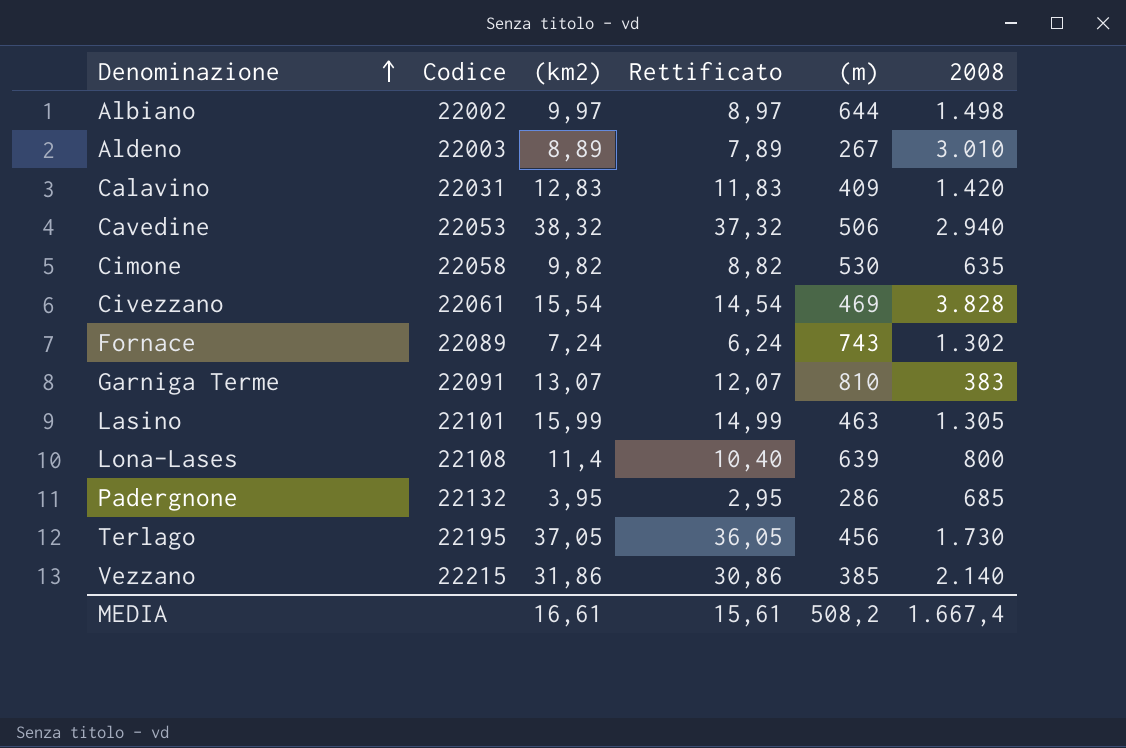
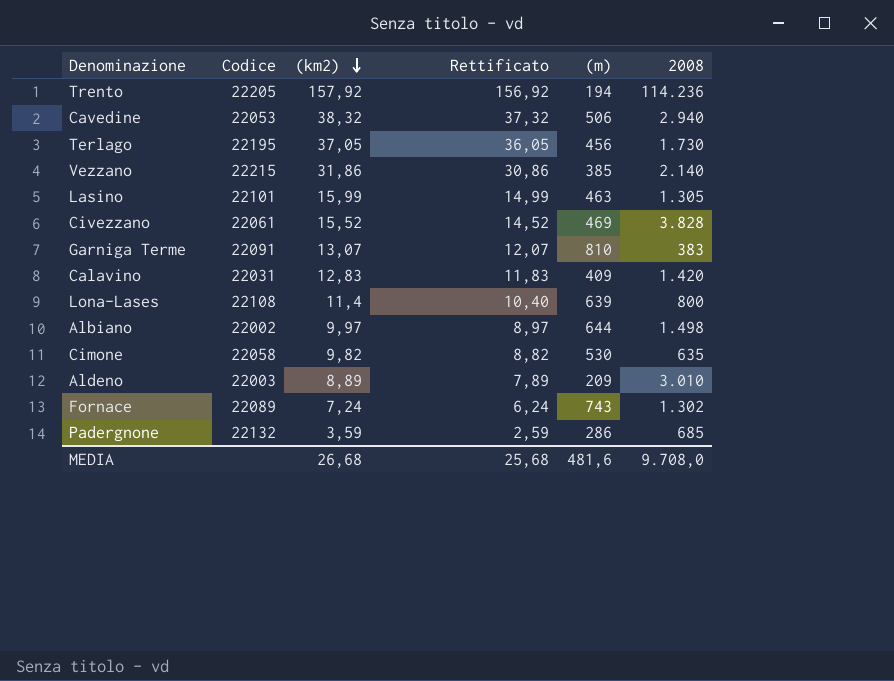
row order: Denominazione ascending -> (km2) descending
row Trento: none -> 22205 | 157,92 | 156,92 | 194 | 114.236
Civezzano | (km2): 15,54 -> 15,52
Civezzano | Rettificato: 14,54 -> 14,52
Aldeno | (m): 267 -> 209
Padergnone | (km2): 3,95 -> 3,59
Padergnone | Rettificato: 2,95 -> 2,59
MEDIA | (km2): 16,61 -> 26,68
MEDIA | Rettificato: 15,61 -> 25,68
MEDIA | (m): 508,2 -> 481,6
MEDIA | 2008: 1.667,4 -> 9.708,0

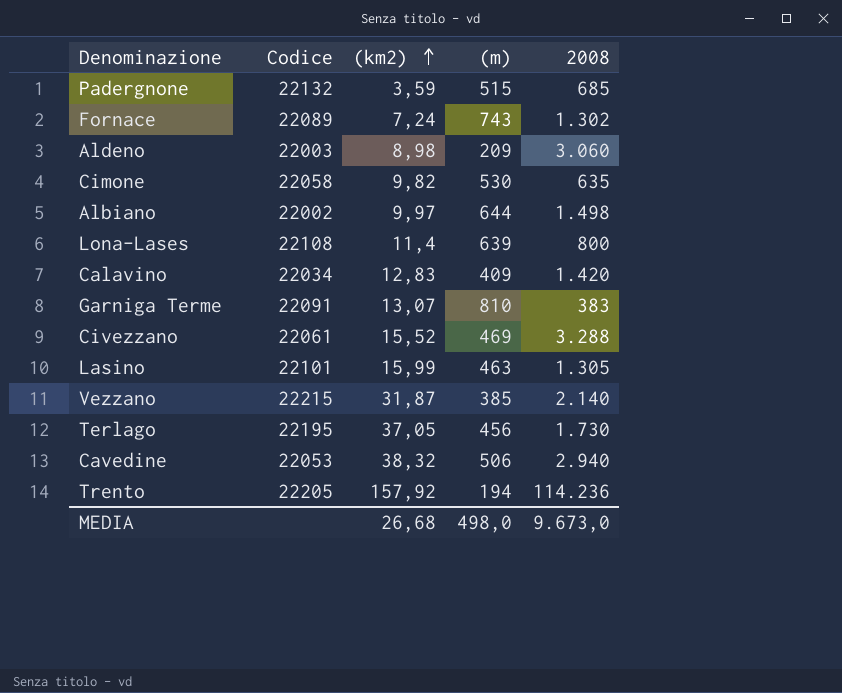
row order: (km2) descending -> (km2) ascending
column Rettificato | formula: [(km2)] - 1 -> none
Padergnone | (m): 286 -> 515
Aldeno | (km2): 8,89 -> 8,98
Aldeno | 2008: 3.010 -> 3.060
Calavino | Codice: 22031 -> 22034
Civezzano | 2008: 3.828 -> 3.288
Vezzano | (km2): 31,86 -> 31,87
MEDIA | (m): 481,6 -> 498,0
MEDIA | 2008: 9.708,0 -> 9.673,0

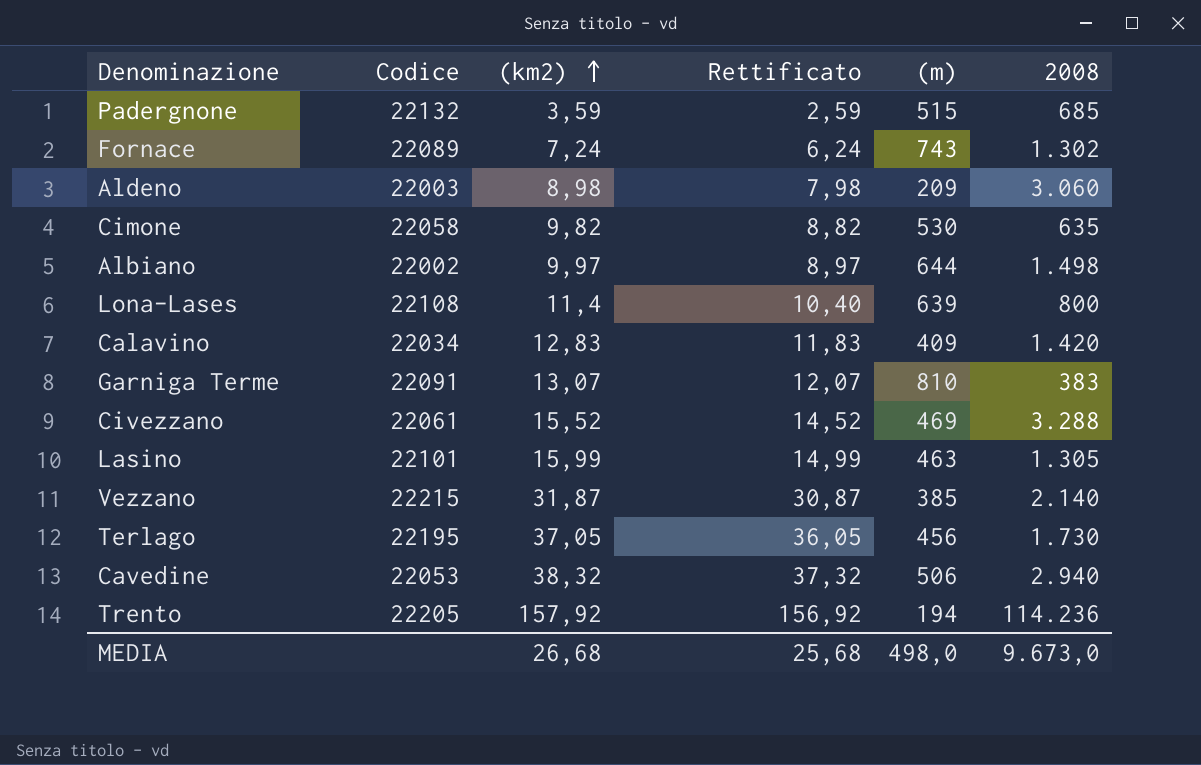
column Rettificato | formula: none -> [(km2)] - 1

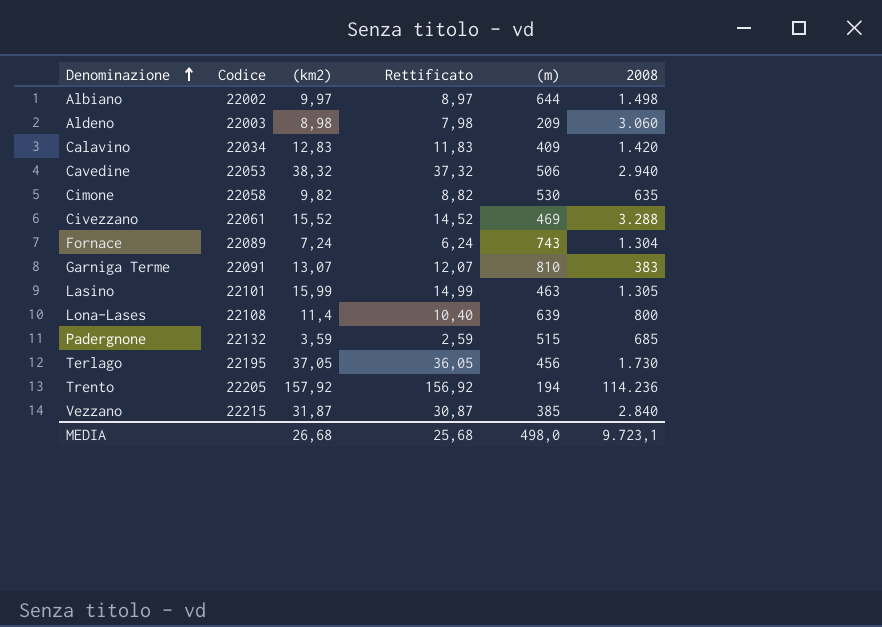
row order: (km2) ascending -> Denominazione ascending
Fornace | 2008: 1.302 -> 1.304
Vezzano | 2008: 2.140 -> 2.840
MEDIA | 2008: 9.673,0 -> 9.723,1

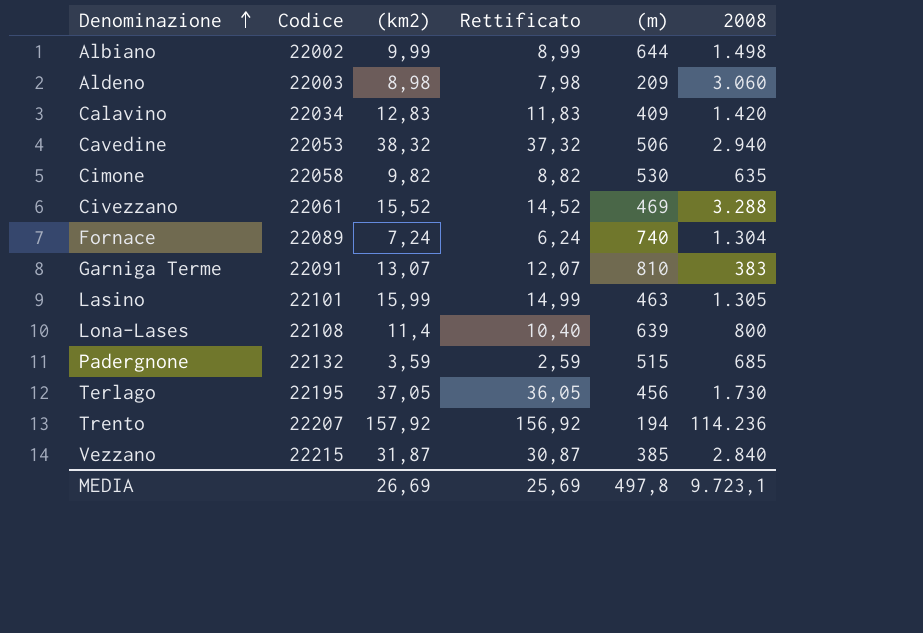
Albiano | (km2): 9,97 -> 9,99
Albiano | Rettificato: 8,97 -> 8,99
Fornace | (m): 743 -> 740
Trento | Codice: 22205 -> 22207
MEDIA | (km2): 26,68 -> 26,69
MEDIA | Rettificato: 25,68 -> 25,69
MEDIA | (m): 498,0 -> 497,8

